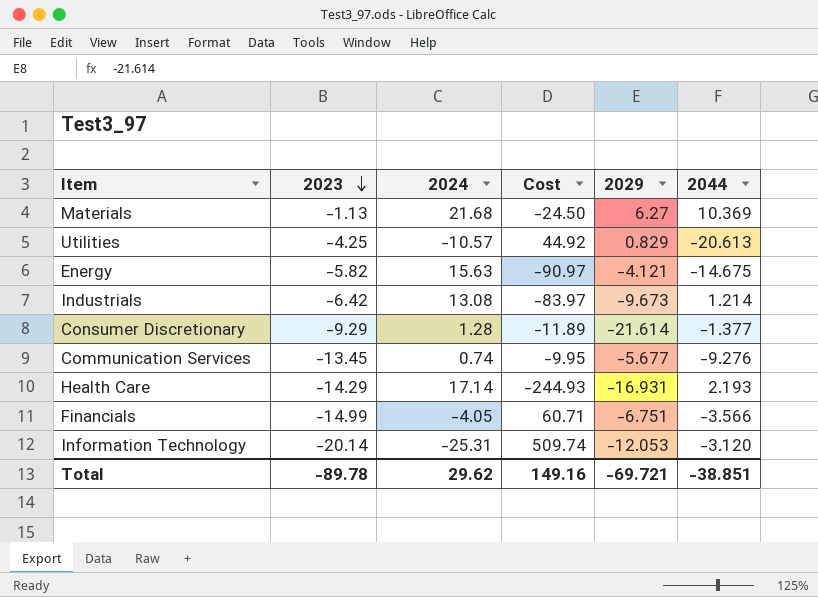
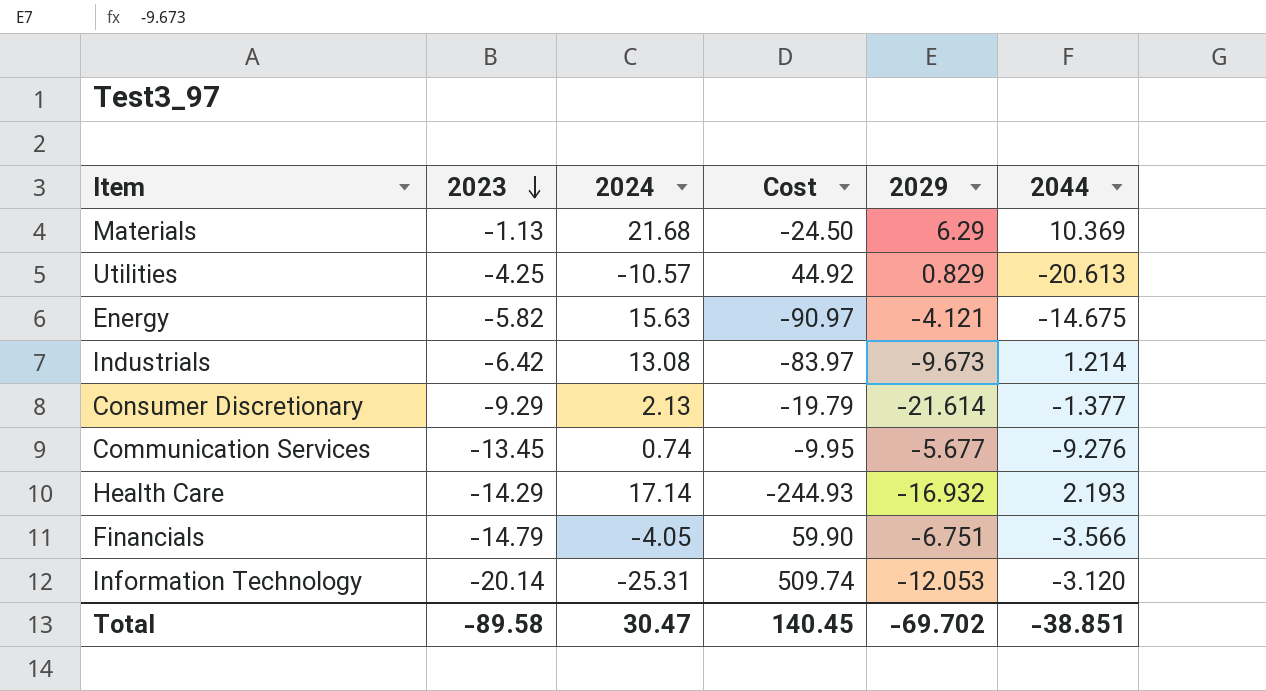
Materials | 2029: 6.27 -> 6.29
Consumer Discretionary | 2024: 1.28 -> 2.13
Consumer Discretionary | Cost: -11.89 -> -19.79
Health Care | 2029: -16.931 -> -16.932
Financials | 2023: -14.99 -> -14.79
Financials | Cost: 60.71 -> 59.90
Total | 2023: -89.78 -> -89.58
Total | 2024: 29.62 -> 30.47
Total | Cost: 149.16 -> 140.45
Total | 2029: -69.721 -> -69.702

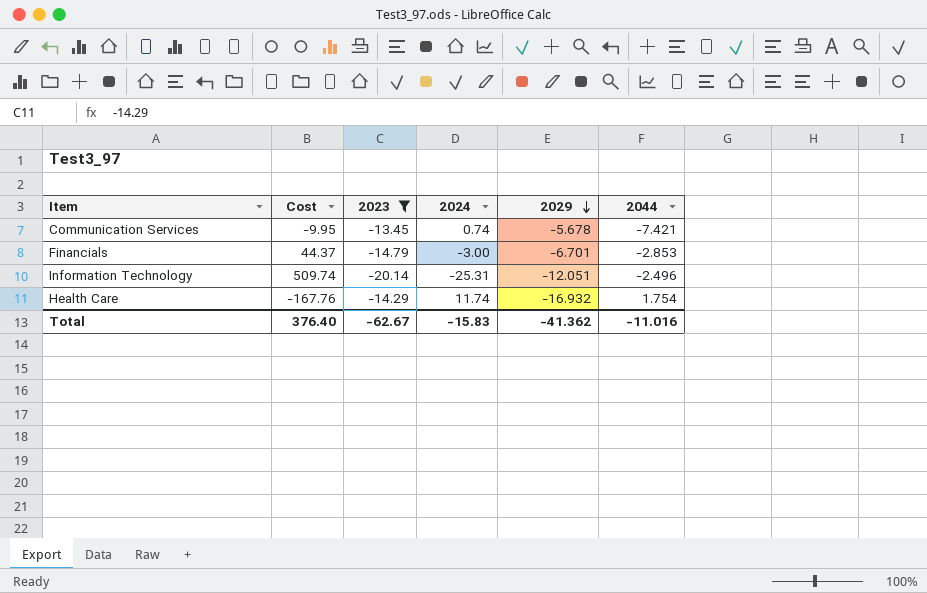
filter: none -> 2023 <= -13.45
row order: 2023 descending -> 2029 descending
column Cost | position: 4 -> 2
Communication Services | 2029: -5.677 -> -5.678
Communication Services | 2044: -9.276 -> -7.421
Financials | Cost: 59.90 -> 44.37
Financials | 2024: -4.05 -> -3.00
Financials | 2029: -6.751 -> -6.701
Financials | 2044: -3.566 -> -2.853
Information Technology | 2029: -12.053 -> -12.051
Information Technology | 2044: -3.120 -> -2.496
Health Care | Cost: -244.93 -> -167.76
Health Care | 2024: 17.14 -> 11.74
Health Care | 2044: 2.193 -> 1.754
Total | Cost: 140.45 -> 376.40
Total | 2023: -89.58 -> -62.67
Total | 2024: 30.47 -> -15.83
Total | 2029: -69.702 -> -41.362
Total | 2044: -38.851 -> -11.016

